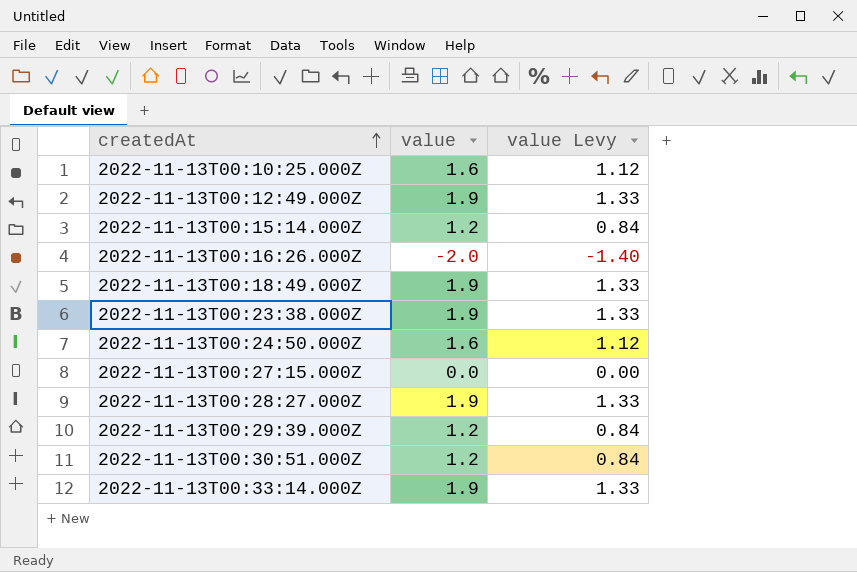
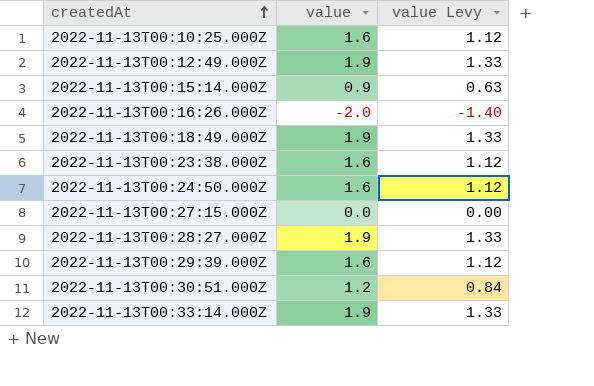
2022-11-13T00:15:14.000Z | value: 1.2 -> 0.9
2022-11-13T00:15:14.000Z | value Levy: 0.84 -> 0.63
2022-11-13T00:23:38.000Z | value: 1.9 -> 1.6
2022-11-13T00:23:38.000Z | value Levy: 1.33 -> 1.12
2022-11-13T00:29:39.000Z | value: 1.2 -> 1.6
2022-11-13T00:29:39.000Z | value Levy: 0.84 -> 1.12

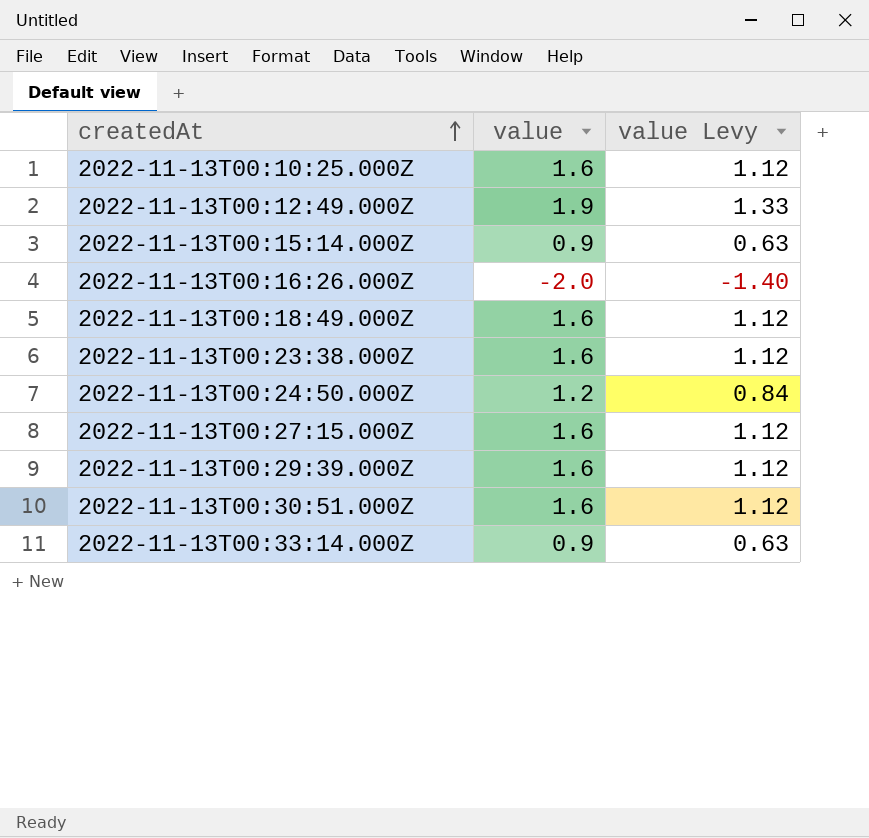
row 2022-11-13T00:28:27.000Z: 1.9 | 1.33 -> none
2022-11-13T00:18:49.000Z | value: 1.9 -> 1.6
2022-11-13T00:18:49.000Z | value Levy: 1.33 -> 1.12
2022-11-13T00:24:50.000Z | value: 1.6 -> 1.2
2022-11-13T00:24:50.000Z | value Levy: 1.12 -> 0.84
2022-11-13T00:27:15.000Z | value: 0.0 -> 1.6
2022-11-13T00:27:15.000Z | value Levy: 0.00 -> 1.12
2022-11-13T00:30:51.000Z | value: 1.2 -> 1.6
2022-11-13T00:30:51.000Z | value Levy: 0.84 -> 1.12
2022-11-13T00:33:14.000Z | value: 1.9 -> 0.9
2022-11-13T00:33:14.000Z | value Levy: 1.33 -> 0.63

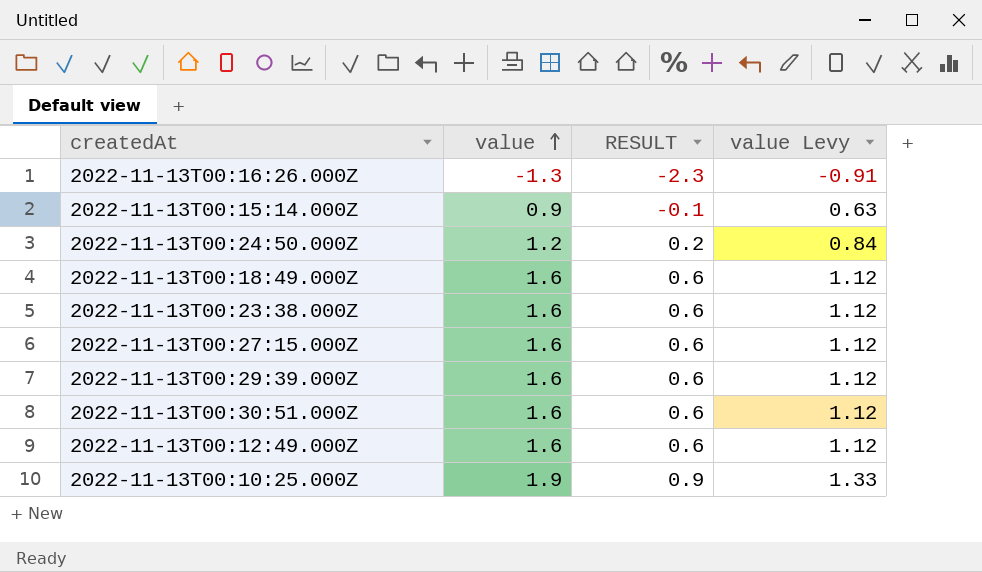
row order: createdAt ascending -> value ascending
column RESULT | formula: none -> [value] - 1
row 2022-11-13T00:33:14.000Z: 0.9 | 0.63 -> none
2022-11-13T00:16:26.000Z | value: -2.0 -> -1.3
2022-11-13T00:16:26.000Z | value Levy: -1.40 -> -0.91
2022-11-13T00:12:49.000Z | value: 1.9 -> 1.6
2022-11-13T00:12:49.000Z | value Levy: 1.33 -> 1.12
2022-11-13T00:10:25.000Z | value: 1.6 -> 1.9
2022-11-13T00:10:25.000Z | value Levy: 1.12 -> 1.33

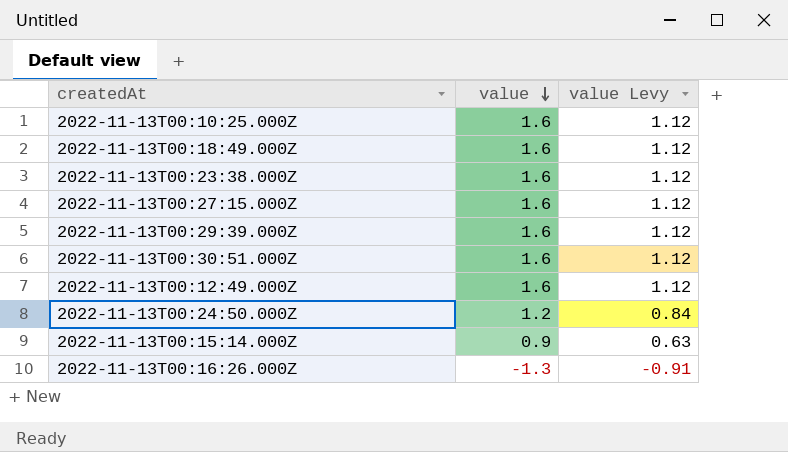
row order: value ascending -> value descending
column RESULT | formula: [value] - 1 -> none
2022-11-13T00:10:25.000Z | value: 1.9 -> 1.6
2022-11-13T00:10:25.000Z | value Levy: 1.33 -> 1.12

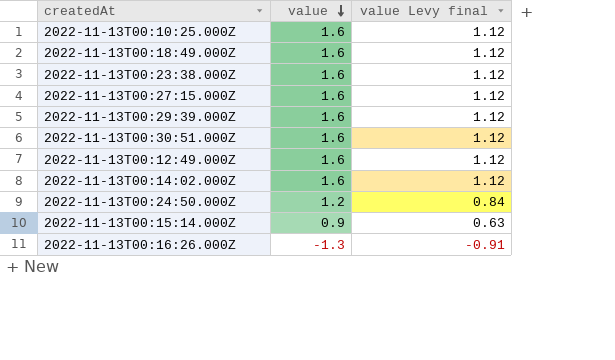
column name: value Levy -> value Levy final
row 2022-11-13T00:14:02.000Z: none -> 1.6 | 1.12

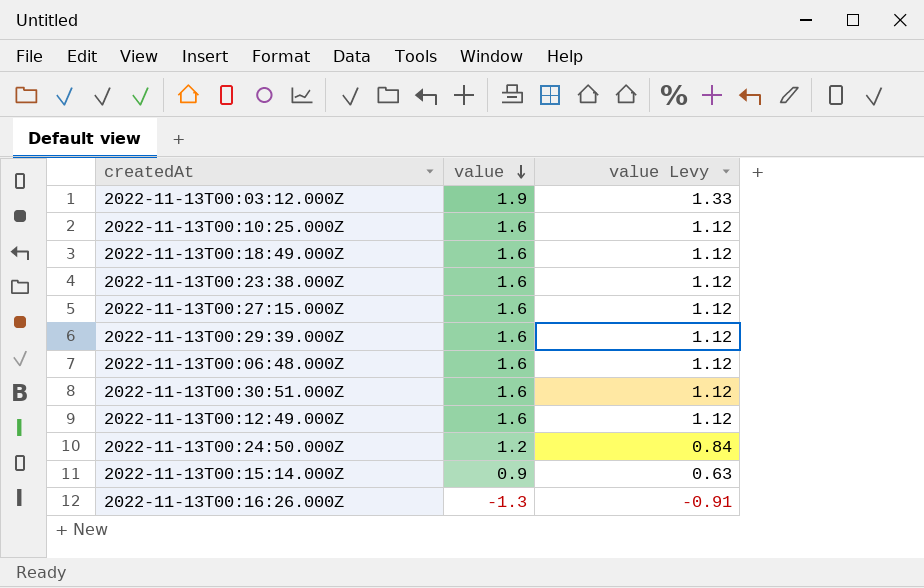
column name: value Levy final -> value Levy
row 2022-11-13T00:14:02.000Z: 1.6 | 1.12 -> none
row 2022-11-13T00:03:12.000Z: none -> 1.9 | 1.33
row 2022-11-13T00:06:48.000Z: none -> 1.6 | 1.12

